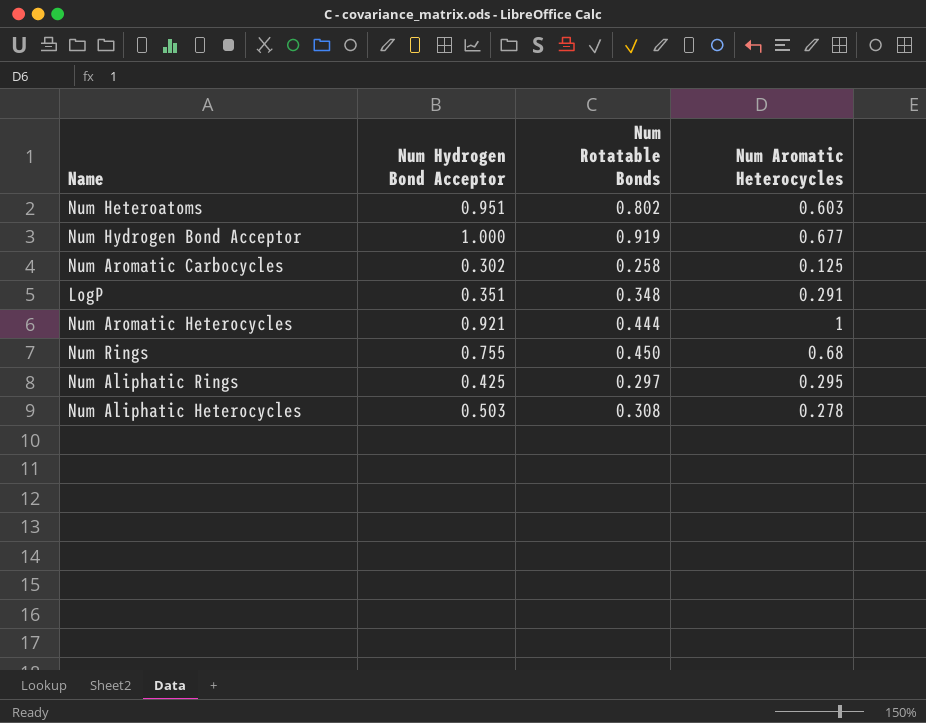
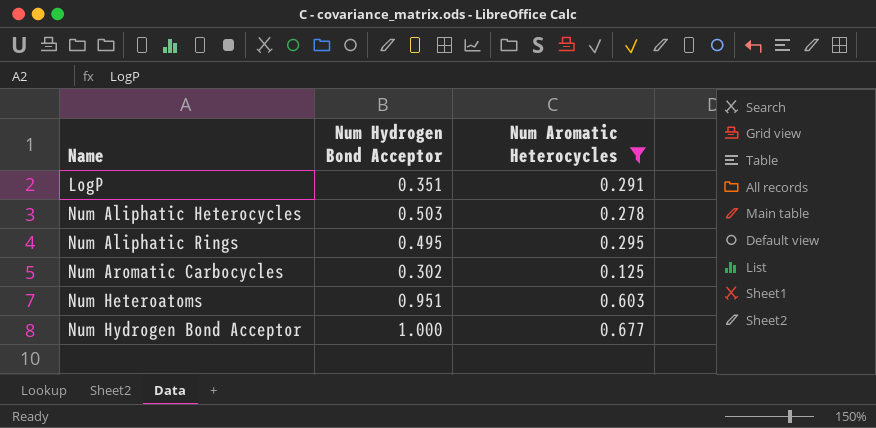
filter: none -> Num Aromatic Heterocycles <= 0.677
row order: none -> Name ascending
column Num Rotatable Bonds | position: 3 -> none
Num Aliphatic Rings | Num Hydrogen Bond Acceptor: 0.425 -> 0.495

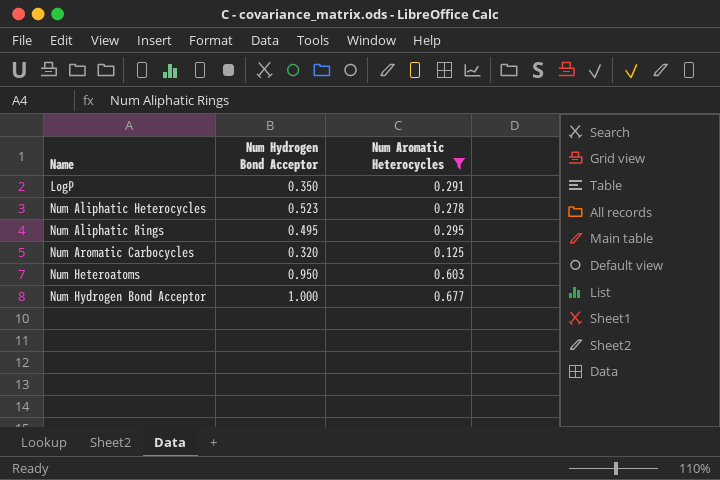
LogP | Num Hydrogen Bond Acceptor: 0.351 -> 0.350
Num Aliphatic Heterocycles | Num Hydrogen Bond Acceptor: 0.503 -> 0.523
Num Aromatic Carbocycles | Num Hydrogen Bond Acceptor: 0.302 -> 0.320
Num Heteroatoms | Num Hydrogen Bond Acceptor: 0.951 -> 0.950

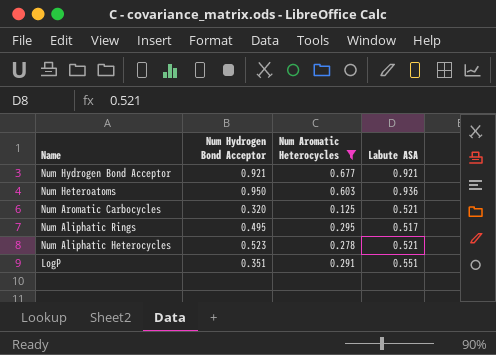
row order: Name ascending -> Name descending
column Labute ASA | position: none -> 4
Num Hydrogen Bond Acceptor | Num Hydrogen Bond Acceptor: 1.000 -> 0.921
LogP | Num Hydrogen Bond Acceptor: 0.350 -> 0.351

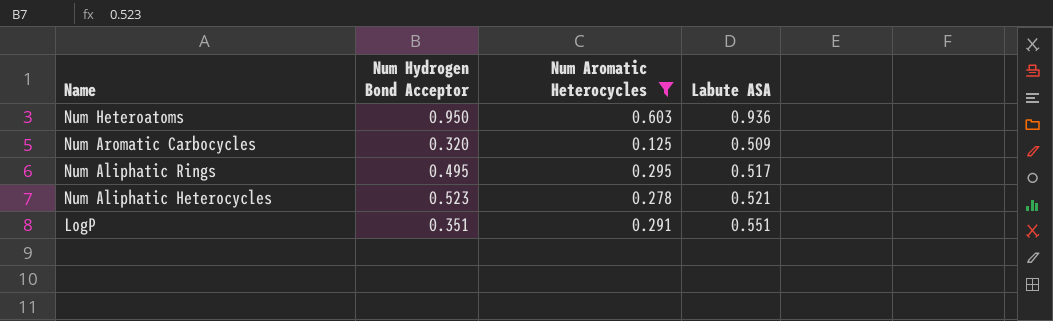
row Num Hydrogen Bond Acceptor: 0.921 | 0.677 | 0.921 -> none
Num Aromatic Carbocycles | Labute ASA: 0.521 -> 0.509

